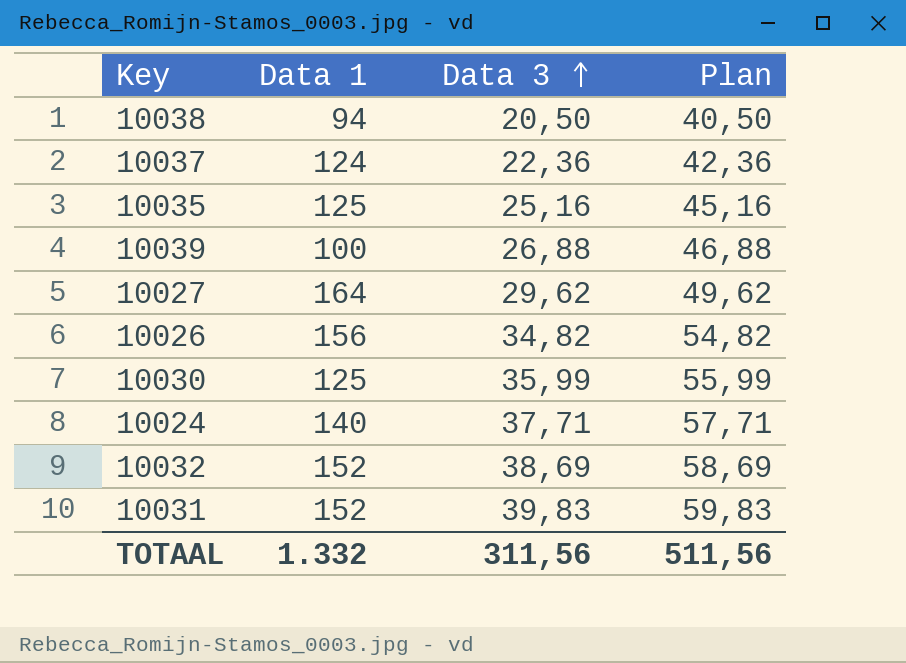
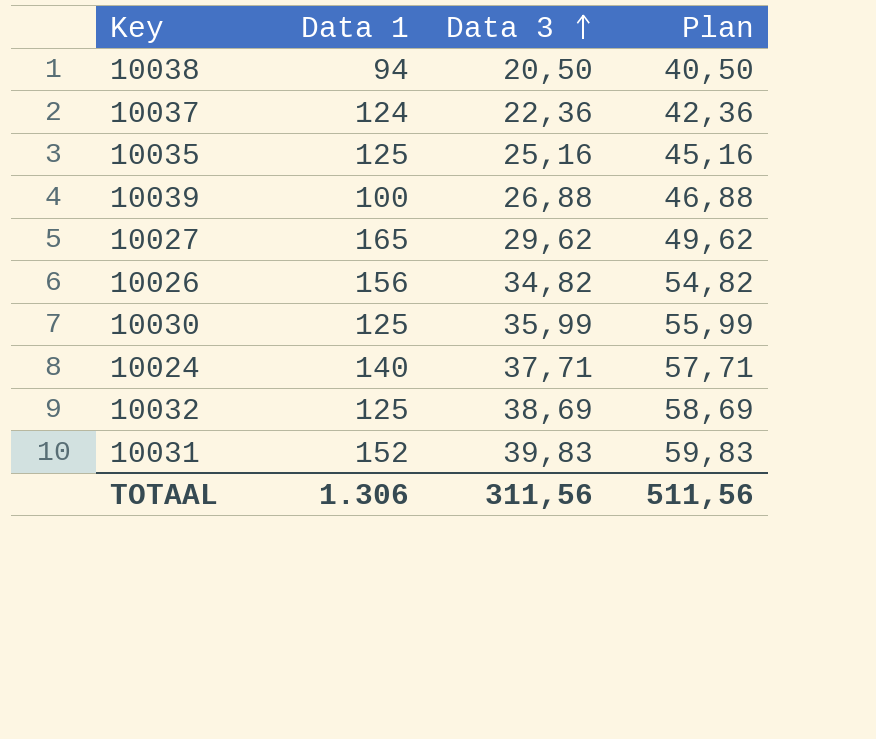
10027 | Data 1: 164 -> 165
10032 | Data 1: 152 -> 125
TOTAAL | Data 1: 1.332 -> 1.306

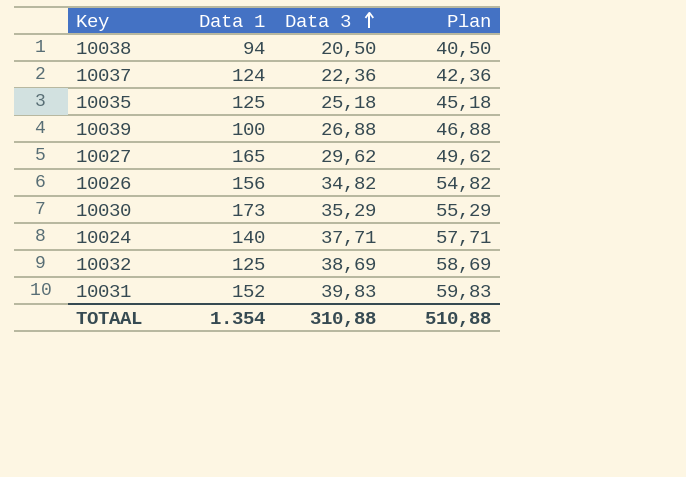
10035 | Data 3: 25,16 -> 25,18
10035 | Plan: 45,16 -> 45,18
10030 | Data 1: 125 -> 173
10030 | Data 3: 35,99 -> 35,29
10030 | Plan: 55,99 -> 55,29
TOTAAL | Data 1: 1.306 -> 1.354
TOTAAL | Data 3: 311,56 -> 310,88
TOTAAL | Plan: 511,56 -> 510,88

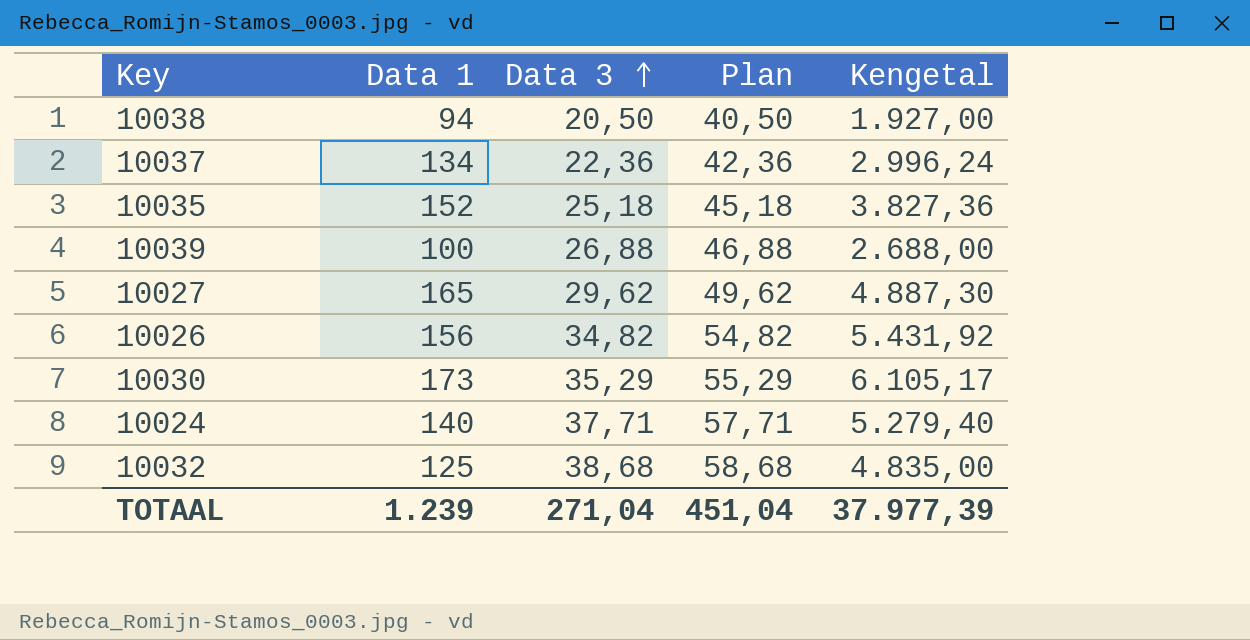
column Kengetal | formula: none -> [Data 1] * [Data 3]
row 10031: 152 | 39,83 | 59,83 -> none
10037 | Data 1: 124 -> 134
10035 | Data 1: 125 -> 152
10032 | Data 3: 38,69 -> 38,68
10032 | Plan: 58,69 -> 58,68
TOTAAL | Data 1: 1.354 -> 1.239
TOTAAL | Data 3: 310,88 -> 271,04
TOTAAL | Plan: 510,88 -> 451,04

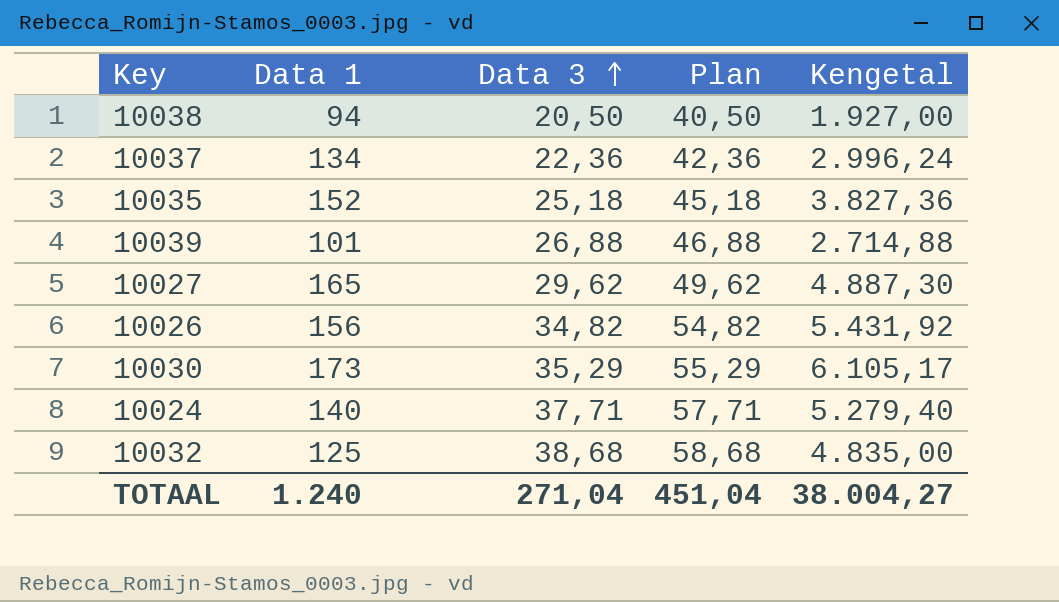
10039 | Data 1: 100 -> 101
10039 | Kengetal: 2.688,00 -> 2.714,88
TOTAAL | Data 1: 1.239 -> 1.240
TOTAAL | Kengetal: 37.977,39 -> 38.004,27

